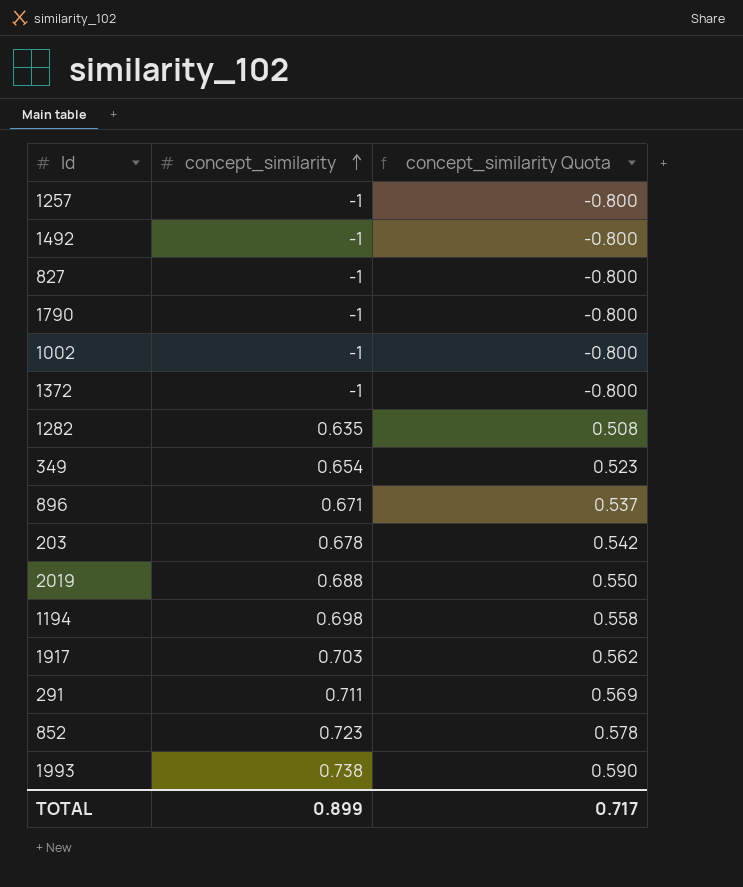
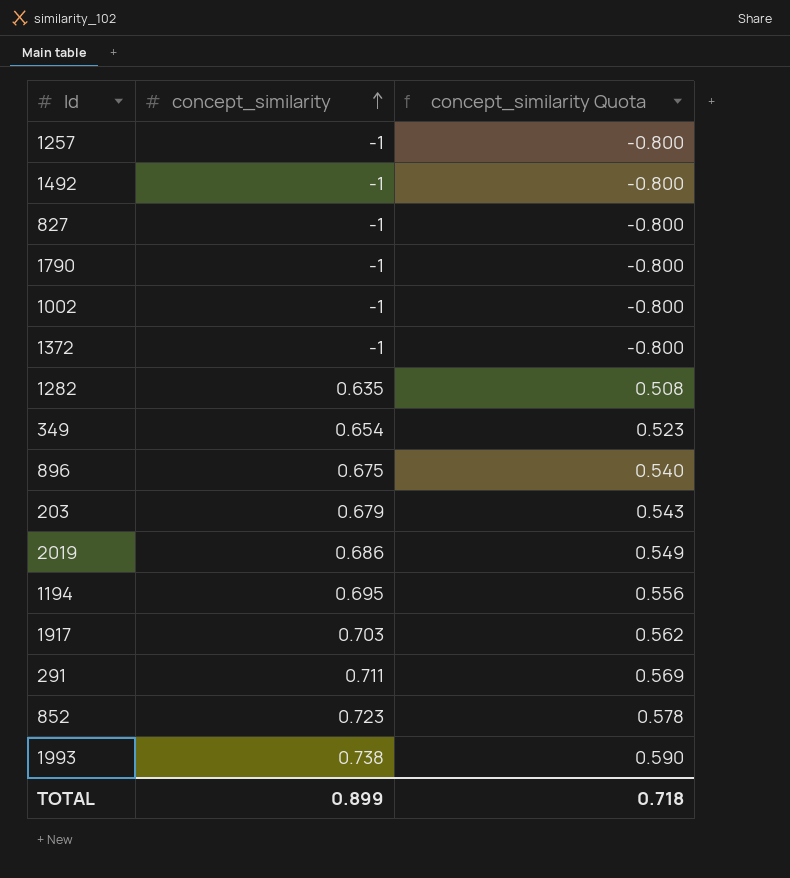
896 | concept_similarity: 0.671 -> 0.675
896 | concept_similarity Quota: 0.537 -> 0.540
203 | concept_similarity: 0.678 -> 0.679
203 | concept_similarity Quota: 0.542 -> 0.543
2019 | concept_similarity: 0.688 -> 0.686
2019 | concept_similarity Quota: 0.550 -> 0.549
1194 | concept_similarity: 0.698 -> 0.695
1194 | concept_similarity Quota: 0.558 -> 0.556
TOTAL | concept_similarity Quota: 0.717 -> 0.718

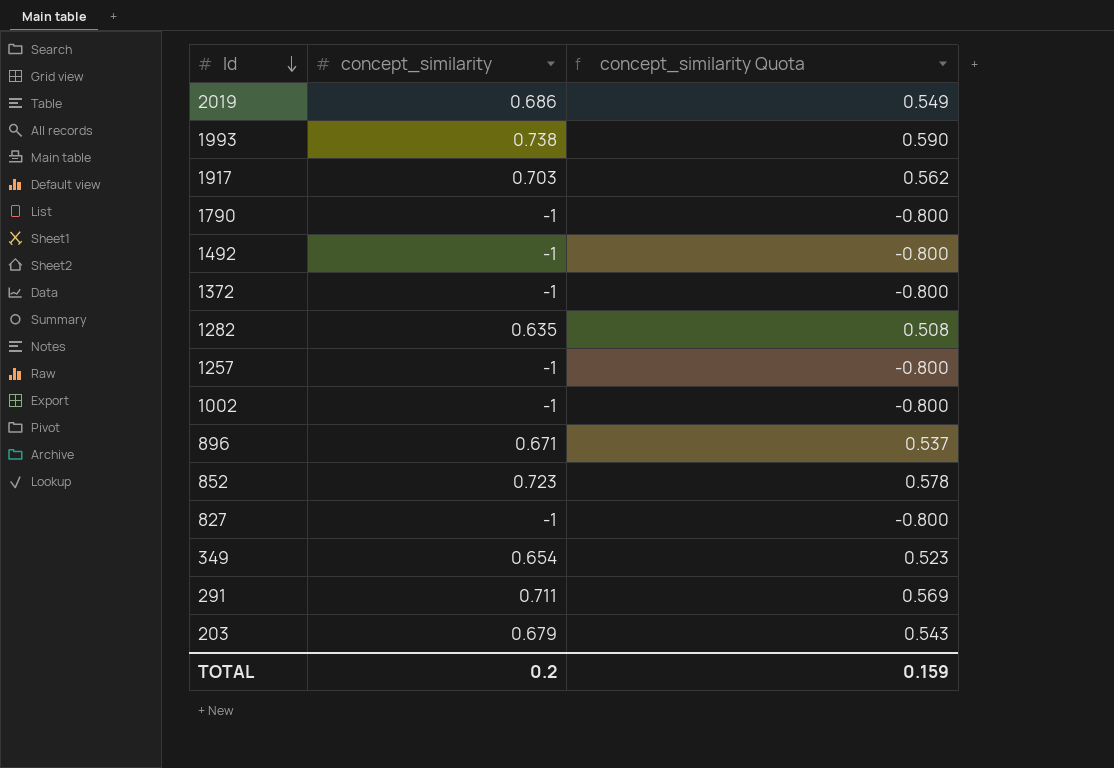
row order: concept_similarity ascending -> Id descending
row 1194: 0.695 | 0.556 -> none
896 | concept_similarity: 0.675 -> 0.671
896 | concept_similarity Quota: 0.540 -> 0.537
TOTAL | concept_similarity: 0.899 -> 0.2
TOTAL | concept_similarity Quota: 0.718 -> 0.159

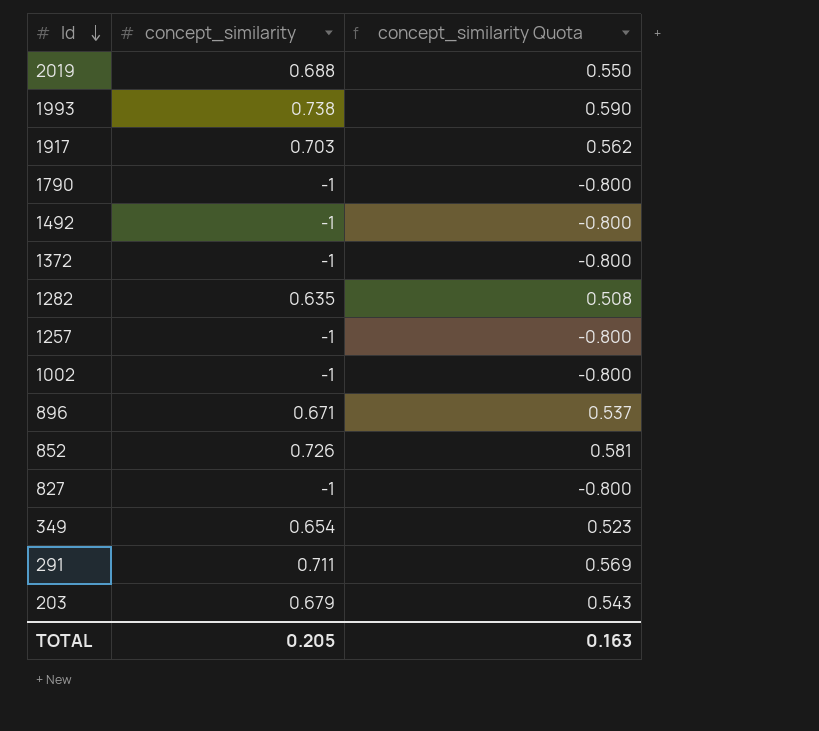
2019 | concept_similarity: 0.686 -> 0.688
2019 | concept_similarity Quota: 0.549 -> 0.550
852 | concept_similarity: 0.723 -> 0.726
852 | concept_similarity Quota: 0.578 -> 0.581
TOTAL | concept_similarity: 0.2 -> 0.205
TOTAL | concept_similarity Quota: 0.159 -> 0.163

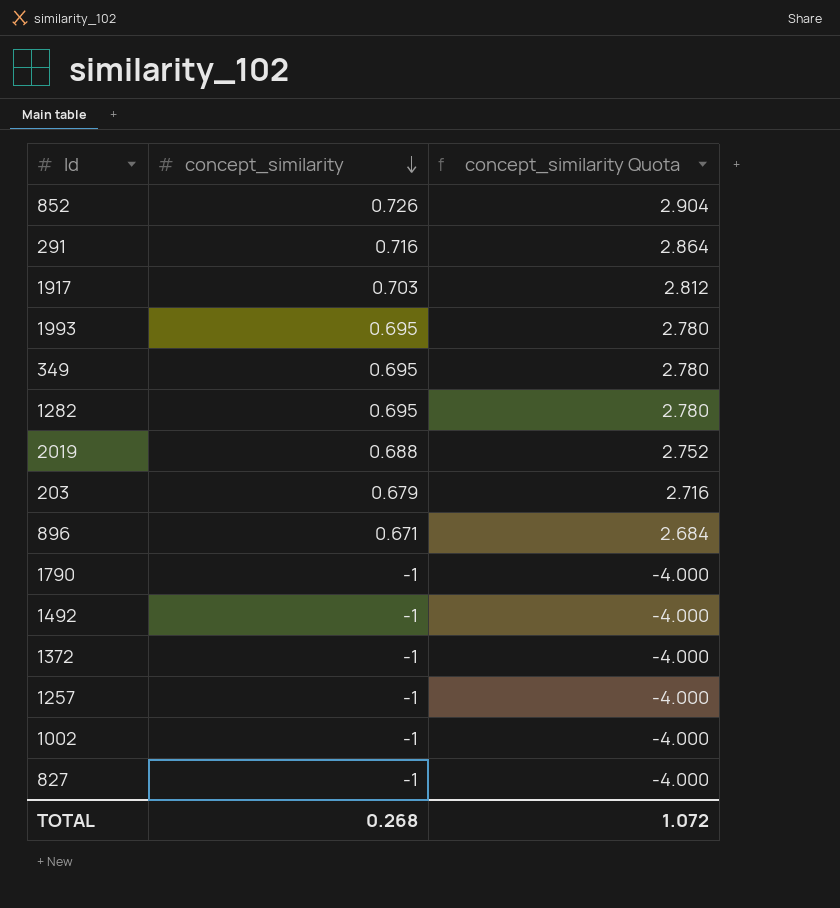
row order: Id descending -> concept_similarity descending
column concept_similarity Quota | formula: [concept_similarity] * 0.8 -> [concept_similarity] * 4
291 | concept_similarity: 0.711 -> 0.716
1993 | concept_similarity: 0.738 -> 0.695
349 | concept_similarity: 0.654 -> 0.695
1282 | concept_similarity: 0.635 -> 0.695
TOTAL | concept_similarity: 0.205 -> 0.268
TOTAL | concept_similarity Quota: 0.163 -> 1.072

